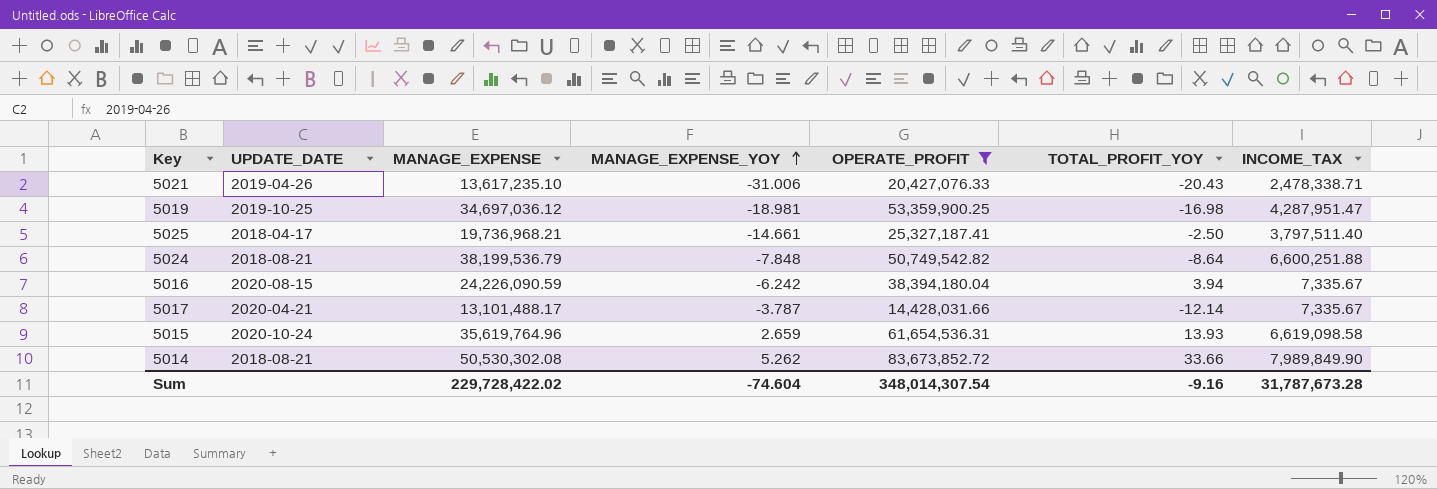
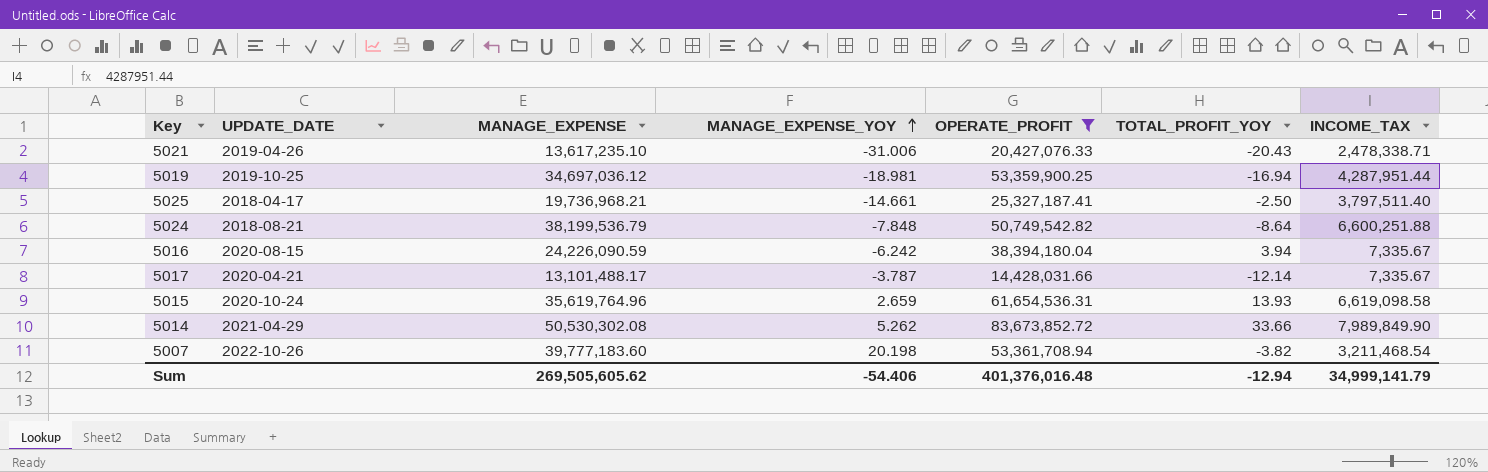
5019 | TOTAL_PROFIT_YOY: -16.98 -> -16.94
5019 | INCOME_TAX: 4,287,951.47 -> 4,287,951.44
5014 | UPDATE_DATE: 2018-08-21 -> 2021-04-29
row 5007: none -> 2022-10-26 | 39,777,183.60 | 20.198 | 53,361,708.94 | -3.82 | 3,211,468.54
Sum | MANAGE_EXPENSE: 229,728,422.02 -> 269,505,605.62
Sum | MANAGE_EXPENSE_YOY: -74.604 -> -54.406
Sum | OPERATE_PROFIT: 348,014,307.54 -> 401,376,016.48
Sum | TOTAL_PROFIT_YOY: -9.16 -> -12.94
Sum | INCOME_TAX: 31,787,673.28 -> 34,999,141.79

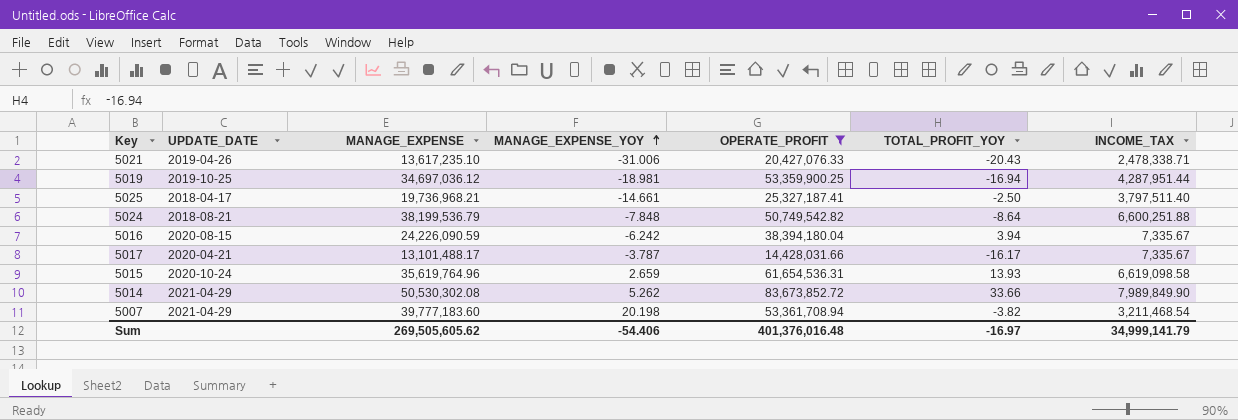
5017 | TOTAL_PROFIT_YOY: -12.14 -> -16.17
5007 | UPDATE_DATE: 2022-10-26 -> 2021-04-29
Sum | TOTAL_PROFIT_YOY: -12.94 -> -16.97

